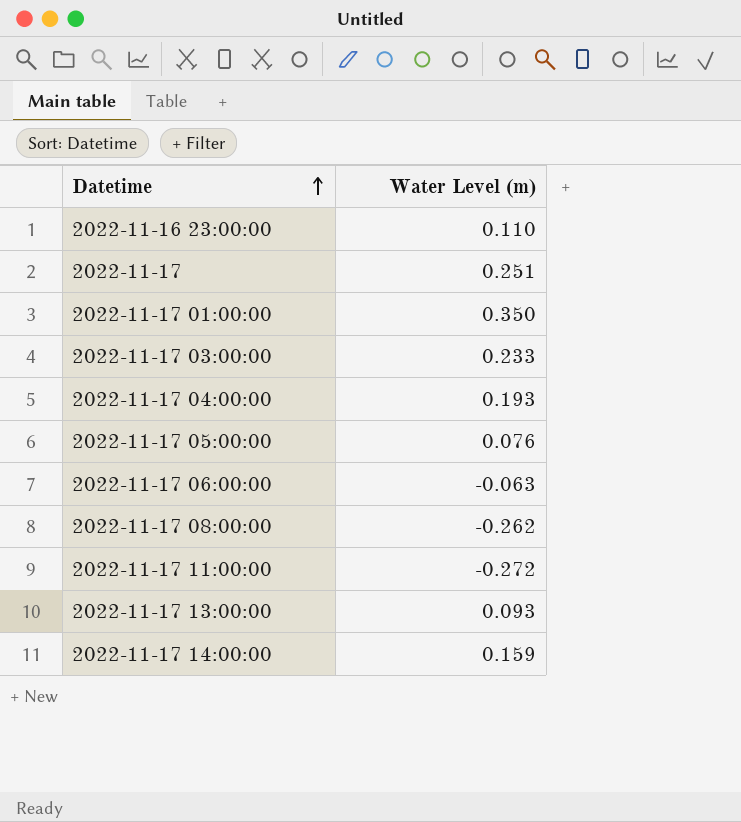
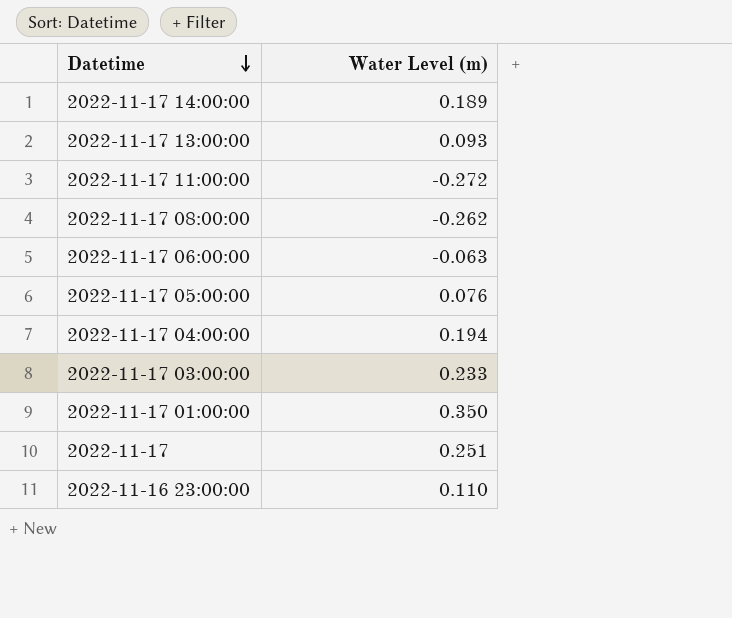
row order: Datetime ascending -> Datetime descending
2022-11-17 14:00:00 | Water Level (m): 0.159 -> 0.189
2022-11-17 04:00:00 | Water Level (m): 0.193 -> 0.194

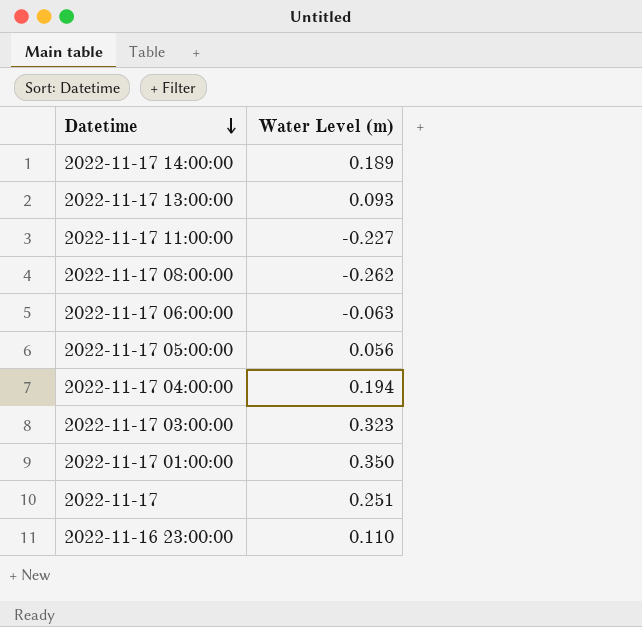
2022-11-17 11:00:00 | Water Level (m): -0.272 -> -0.227
2022-11-17 05:00:00 | Water Level (m): 0.076 -> 0.056
2022-11-17 03:00:00 | Water Level (m): 0.233 -> 0.323

